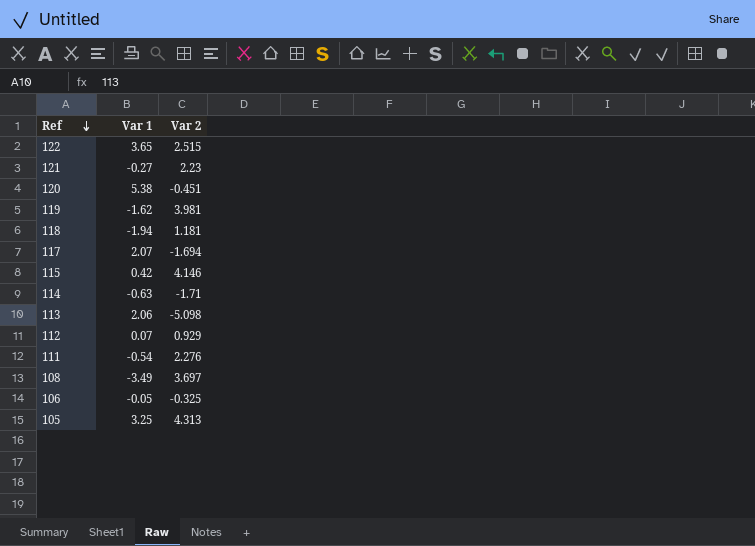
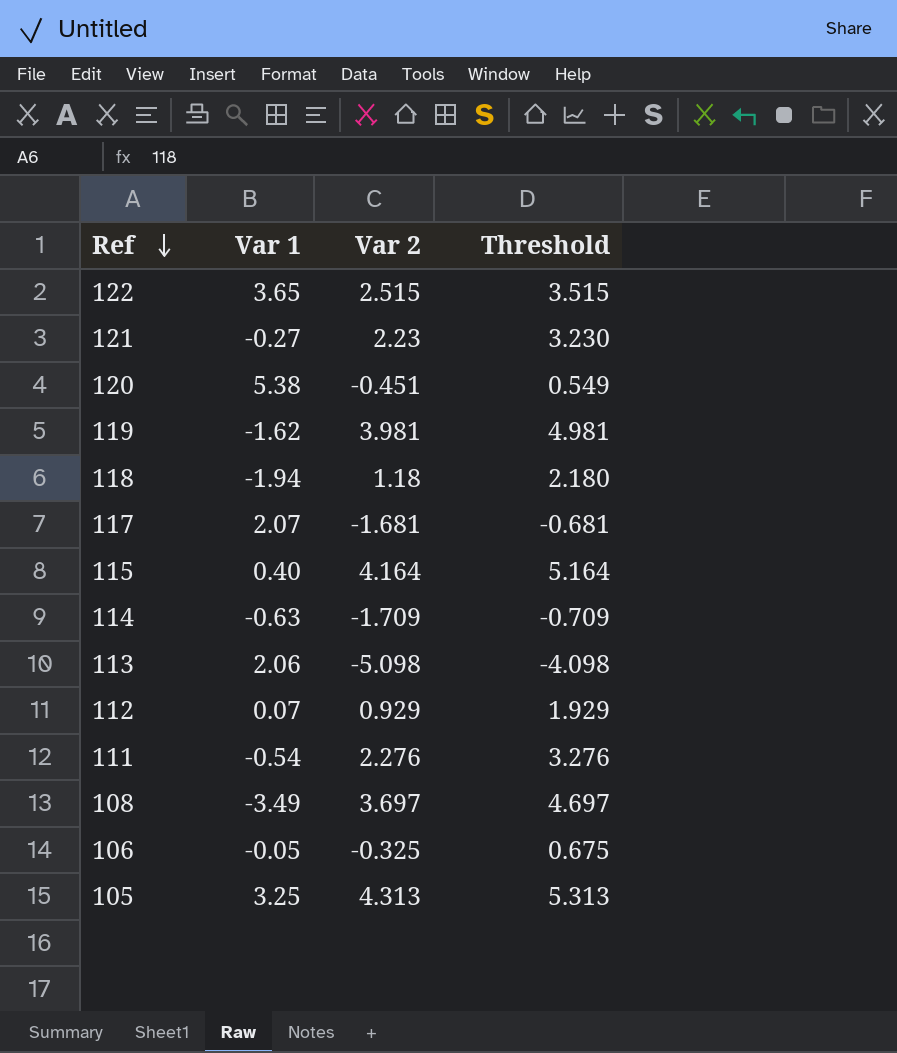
column Threshold | formula: none -> [Var 2] + 1
118 | Var 2: 1.181 -> 1.18
117 | Var 2: -1.694 -> -1.681
115 | Var 1: 0.42 -> 0.40
115 | Var 2: 4.146 -> 4.164
114 | Var 2: -1.71 -> -1.709

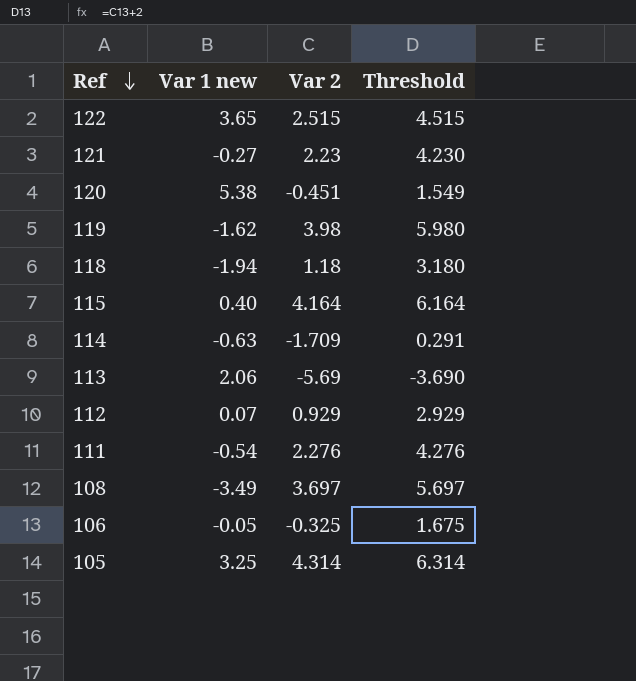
column name: Var 1 -> Var 1 new
column Threshold | formula: [Var 2] + 1 -> [Var 2] + 2
row 117: 2.07 | -1.681 | -0.681 -> none
119 | Var 2: 3.981 -> 3.98
113 | Var 2: -5.098 -> -5.69
105 | Var 2: 4.313 -> 4.314

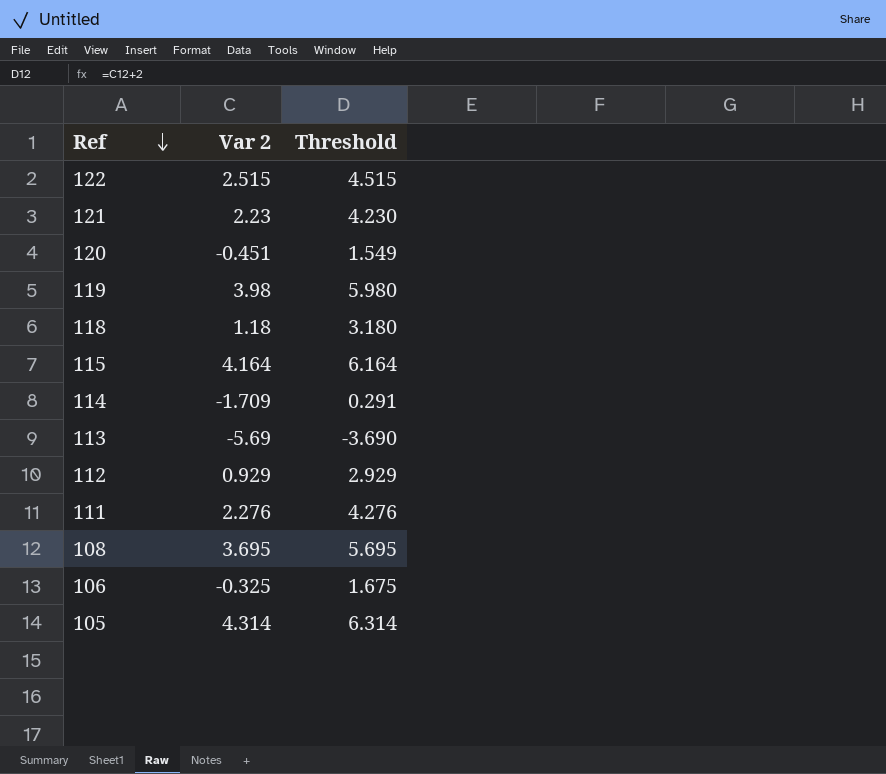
column Var 1 new | position: 2 -> none
108 | Var 2: 3.697 -> 3.695
108 | Threshold: 5.697 -> 5.695

